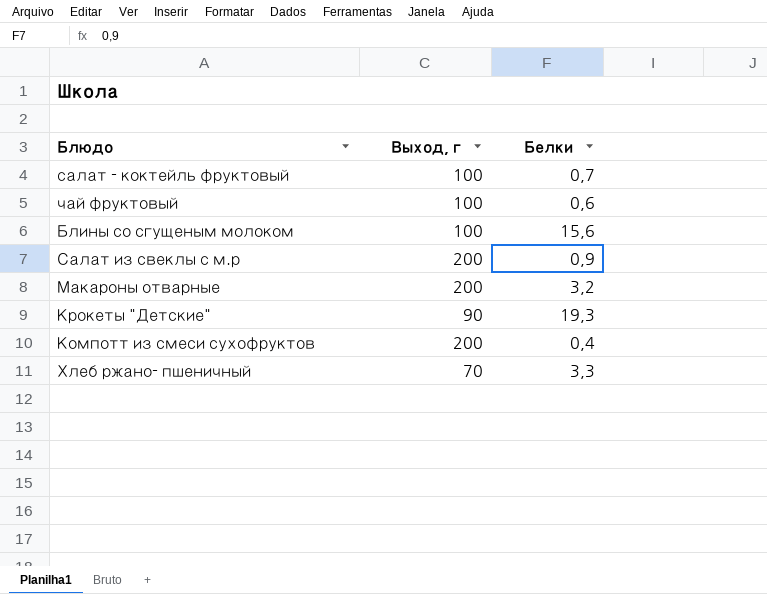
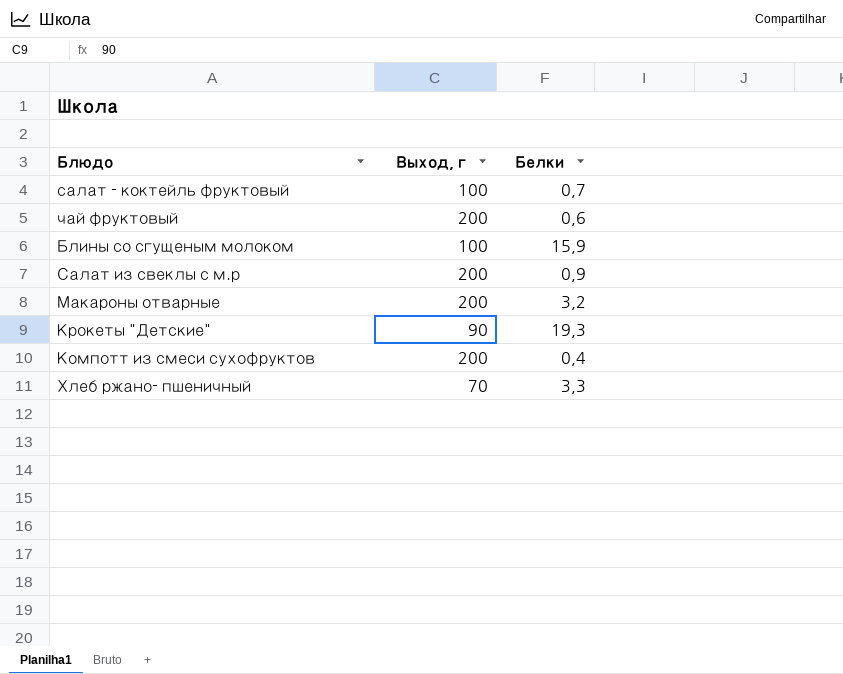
чай фруктовый | Выход, г: 100 -> 200
Блины со сгущеным молоком | Белки: 15,6 -> 15,9

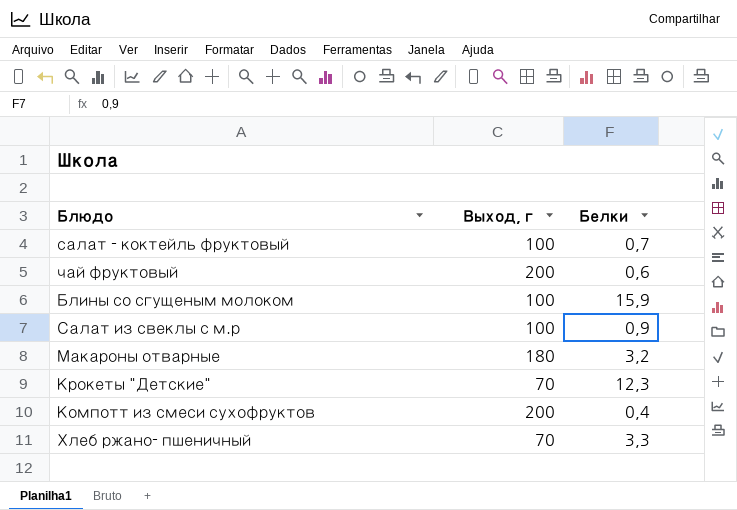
Салат из свеклы с м.р | Выход, г: 200 -> 100
Макароны отварные | Выход, г: 200 -> 180
Крокеты "Детские" | Выход, г: 90 -> 70
Крокеты "Детские" | Белки: 19,3 -> 12,3

